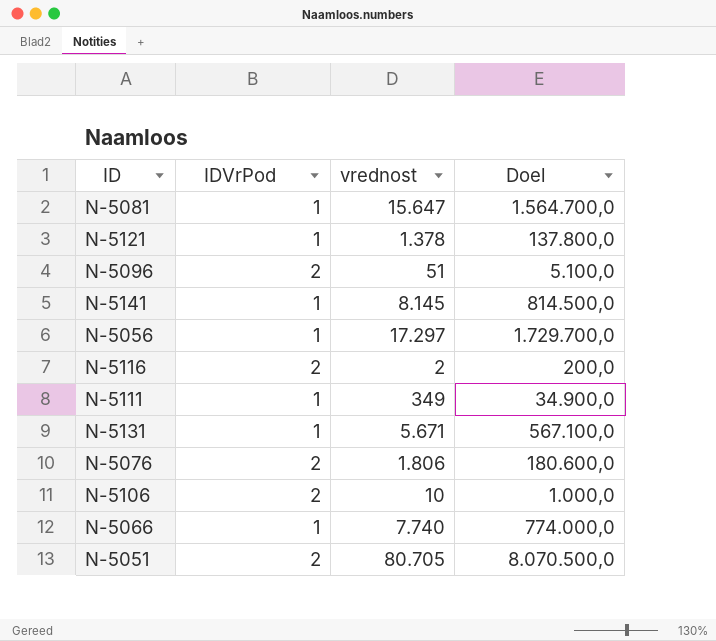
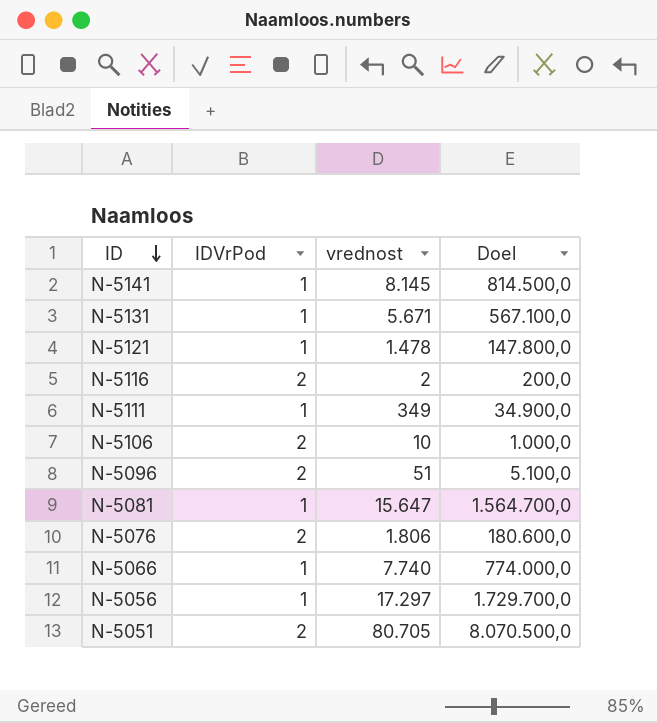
row order: none -> ID descending
N-5121 | vrednost: 1.378 -> 1.478
N-5121 | Doel: 137.800,0 -> 147.800,0

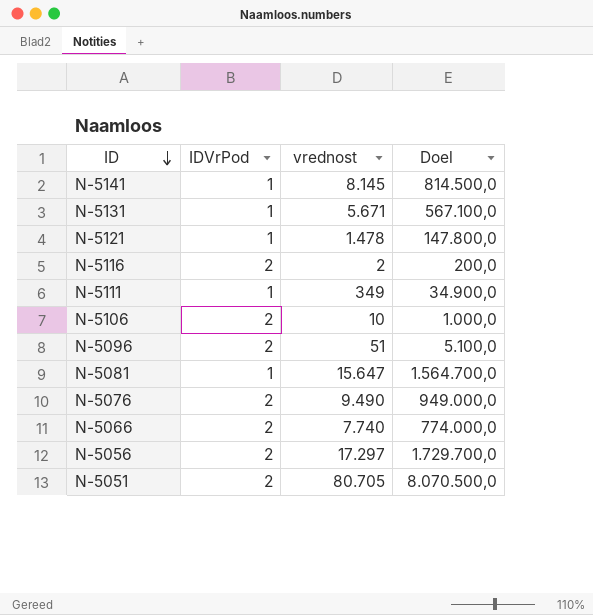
N-5076 | vrednost: 1.806 -> 9.490
N-5076 | Doel: 180.600,0 -> 949.000,0
N-5066 | IDVrPod: 1 -> 2
N-5056 | IDVrPod: 1 -> 2

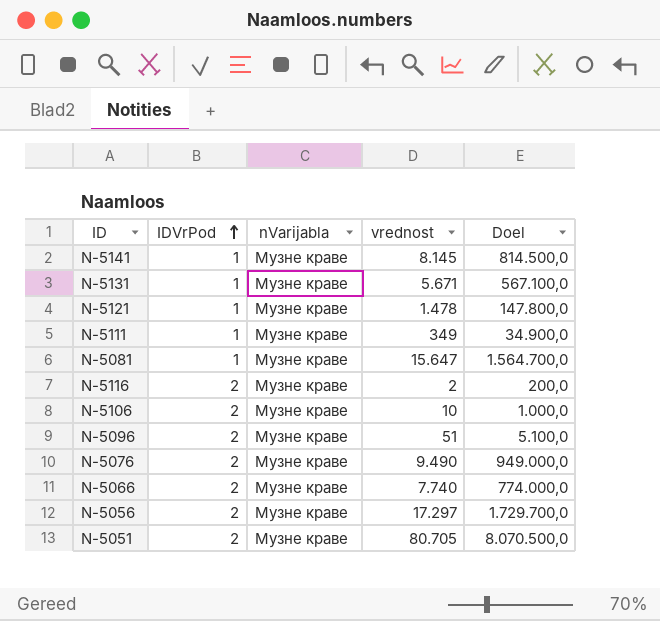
row order: ID descending -> IDVrPod ascending
column nVarijabla | position: none -> 3

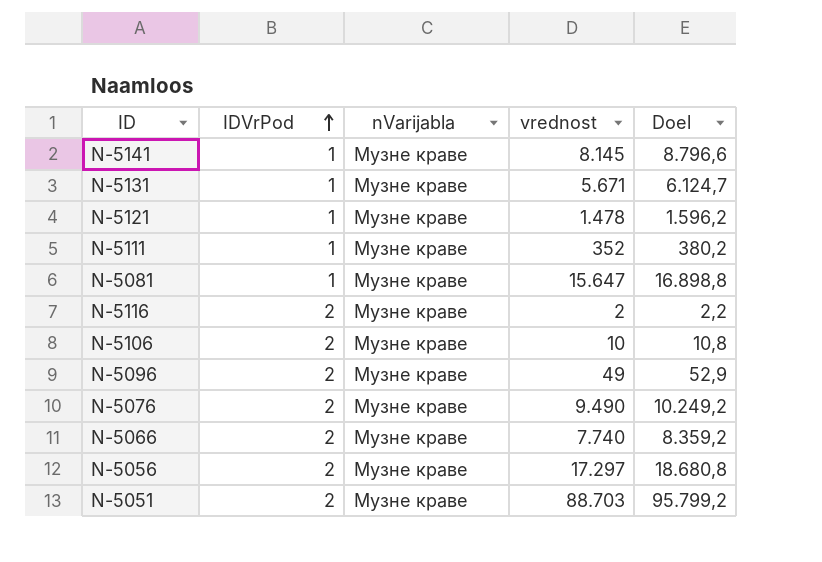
column Doel | formula: [vrednost] * 100 -> [vrednost] * 1,08
N-5111 | vrednost: 349 -> 352
N-5096 | vrednost: 51 -> 49
N-5051 | vrednost: 80.705 -> 88.703

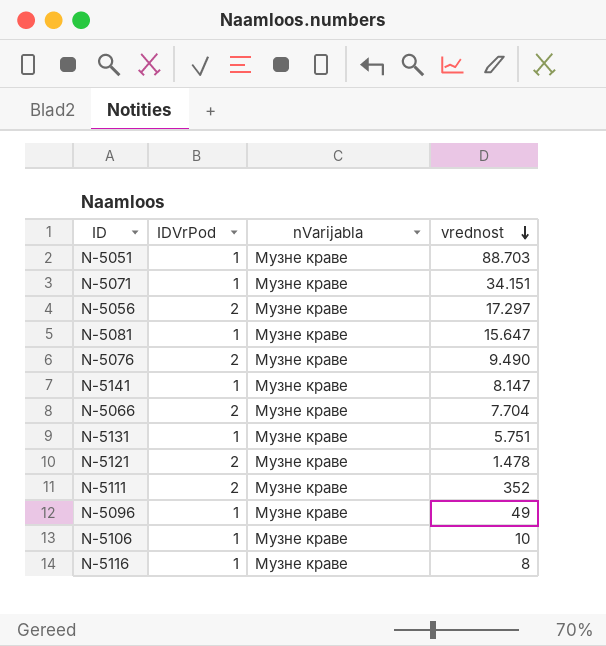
row order: IDVrPod ascending -> vrednost descending
column Doel | formula: [vrednost] * 1,08 -> none
N-5051 | IDVrPod: 2 -> 1
row N-5071: none -> 1 | Музне краве | 34.151
N-5141 | vrednost: 8.145 -> 8.147
N-5066 | vrednost: 7.740 -> 7.704
N-5131 | vrednost: 5.671 -> 5.751
N-5121 | IDVrPod: 1 -> 2
N-5111 | IDVrPod: 1 -> 2
N-5096 | IDVrPod: 2 -> 1
N-5106 | IDVrPod: 2 -> 1
N-5116 | IDVrPod: 2 -> 1
N-5116 | vrednost: 2 -> 8

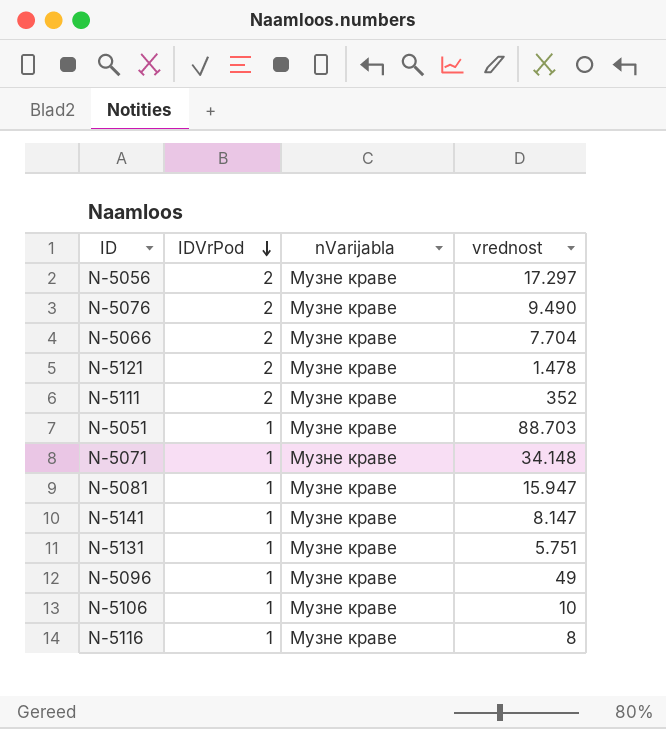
row order: vrednost descending -> IDVrPod descending
N-5071 | vrednost: 34.151 -> 34.148
N-5081 | vrednost: 15.647 -> 15.947

